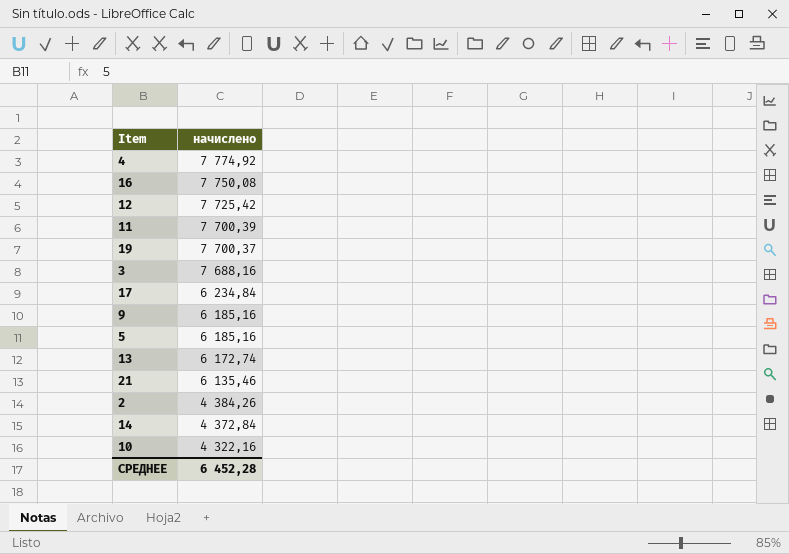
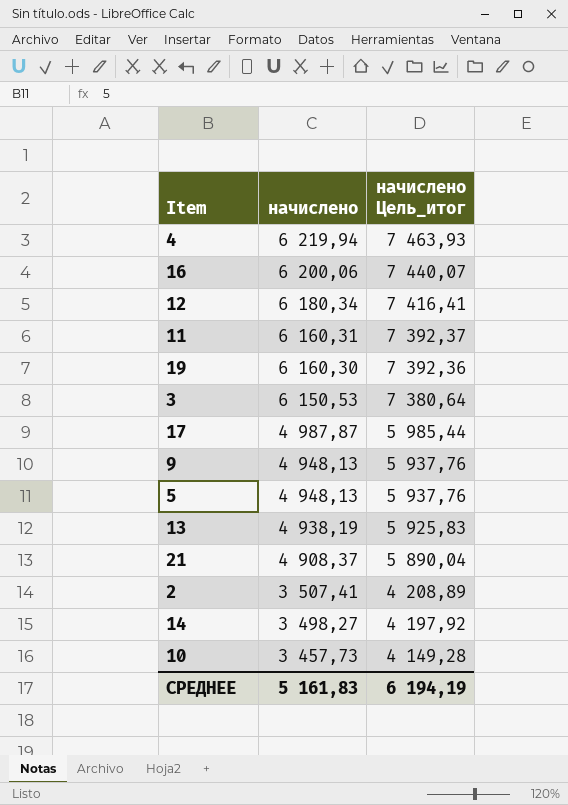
column начислено Цель_итог | formula: none -> [начислено] * 1,2
4 | начислено: 7 774,92 -> 6 219,94
16 | начислено: 7 750,08 -> 6 200,06
12 | начислено: 7 725,42 -> 6 180,34
11 | начислено: 7 700,39 -> 6 160,31
19 | начислено: 7 700,37 -> 6 160,30
3 | начислено: 7 688,16 -> 6 150,53
17 | начислено: 6 234,84 -> 4 987,87
9 | начислено: 6 185,16 -> 4 948,13
5 | начислено: 6 185,16 -> 4 948,13
13 | начислено: 6 172,74 -> 4 938,19
21 | начислено: 6 135,46 -> 4 908,37
2 | начислено: 4 384,26 -> 3 507,41
14 | начислено: 4 372,84 -> 3 498,27
10 | начислено: 4 322,16 -> 3 457,73
СРЕДНЕЕ | начислено: 6 452,28 -> 5 161,83

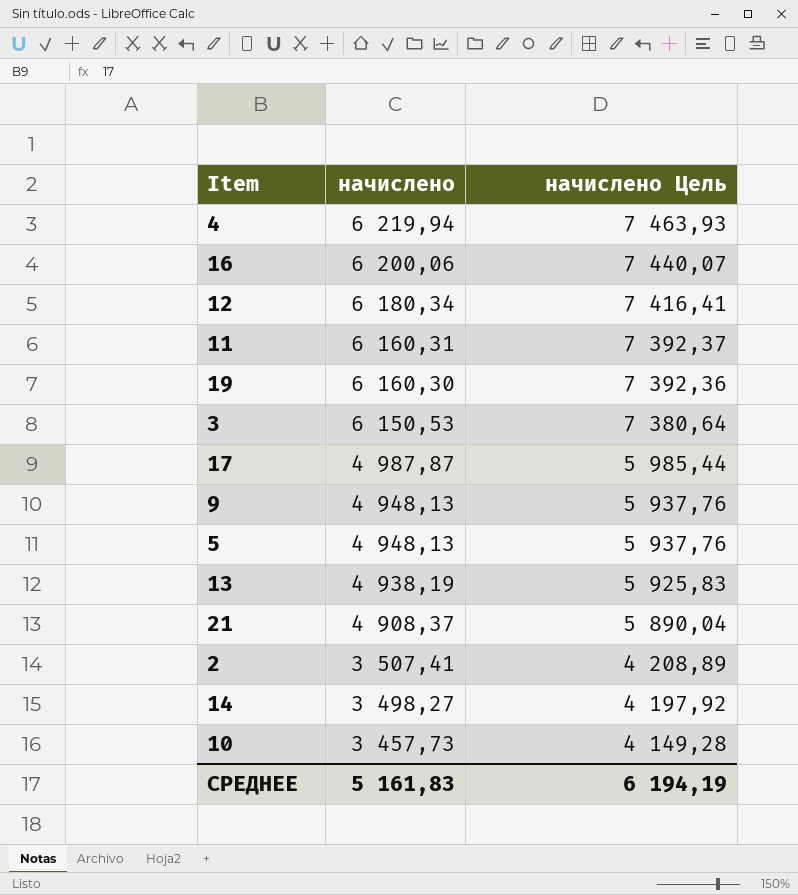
column name: начислено Цель_итог -> начислено Цель

